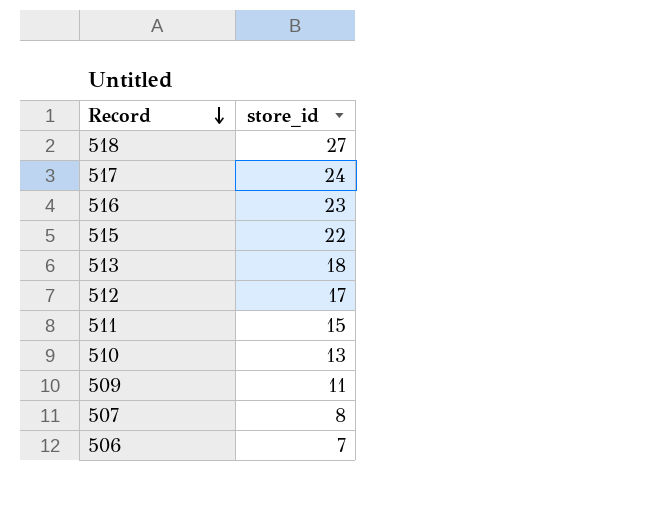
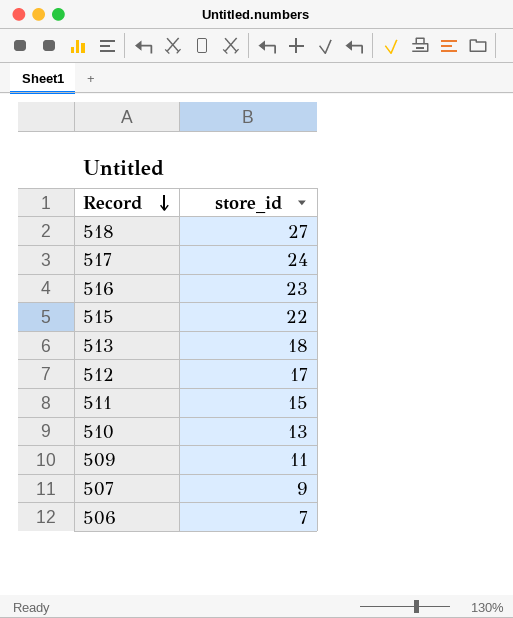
507 | store_id: 8 -> 9

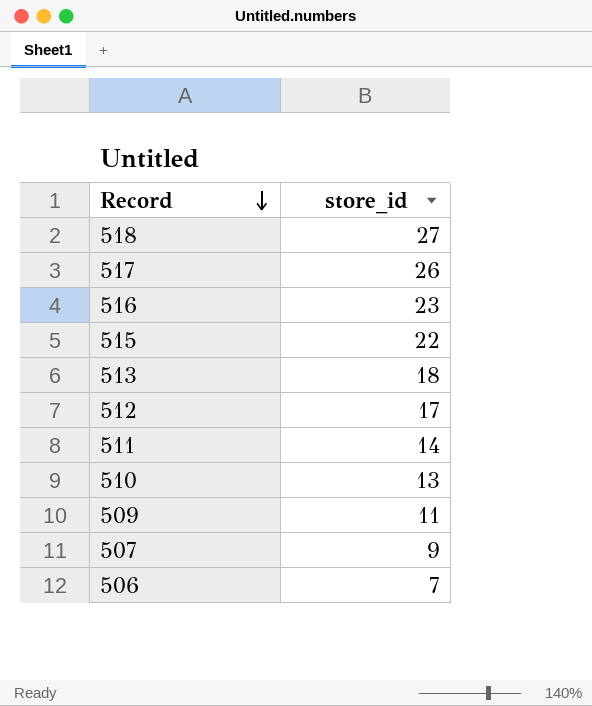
517 | store_id: 24 -> 26
511 | store_id: 15 -> 14

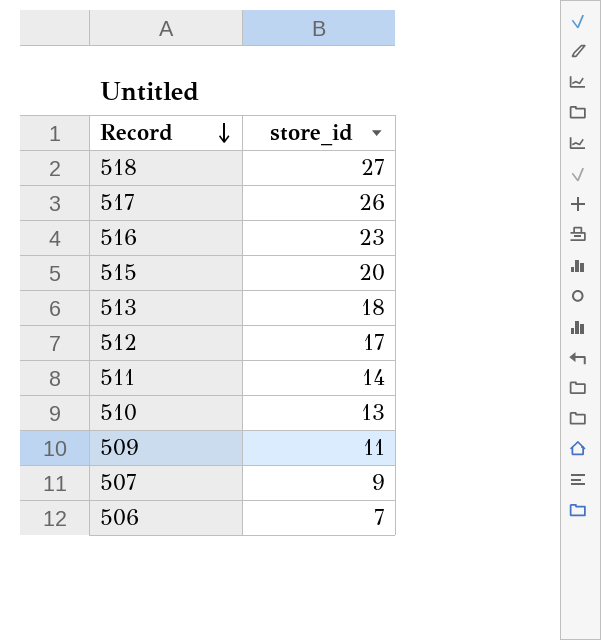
515 | store_id: 22 -> 20

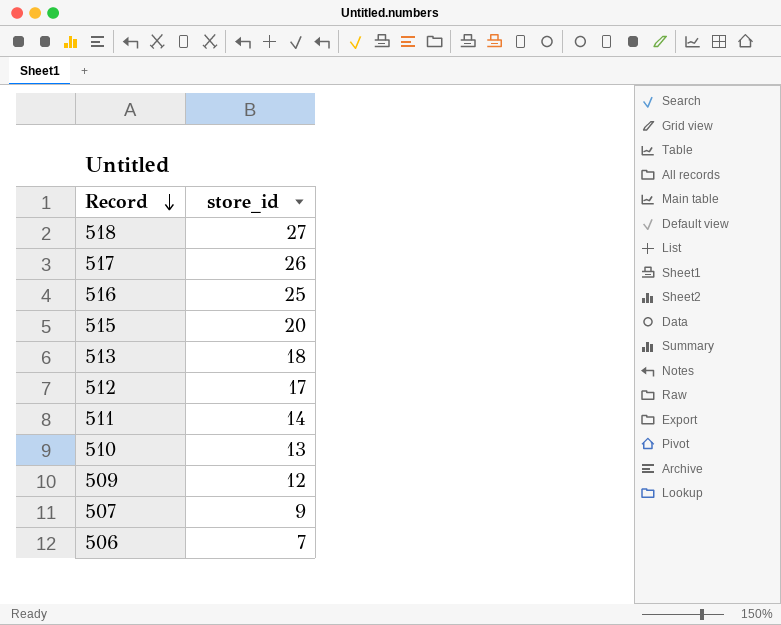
516 | store_id: 23 -> 25
509 | store_id: 11 -> 12

